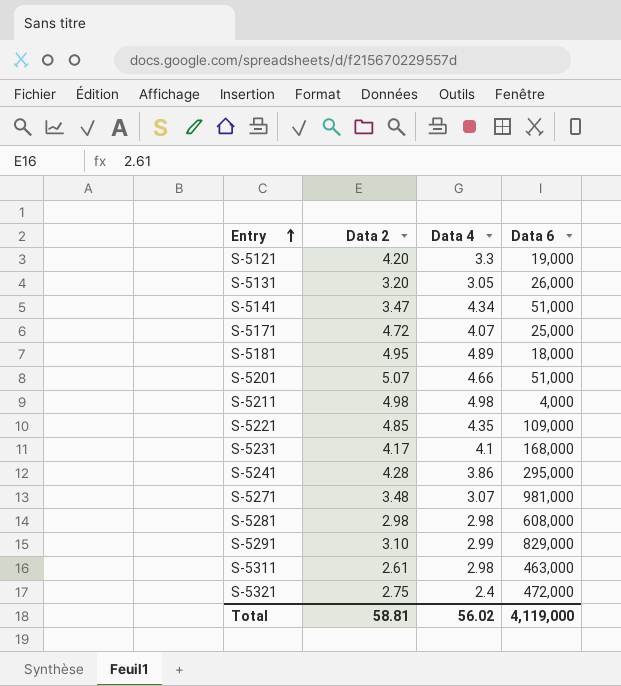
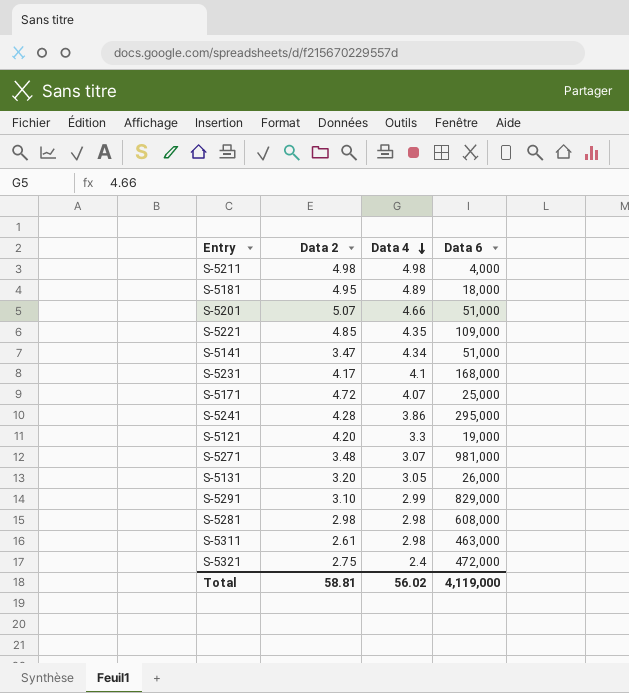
row order: Entry ascending -> Data 4 descending

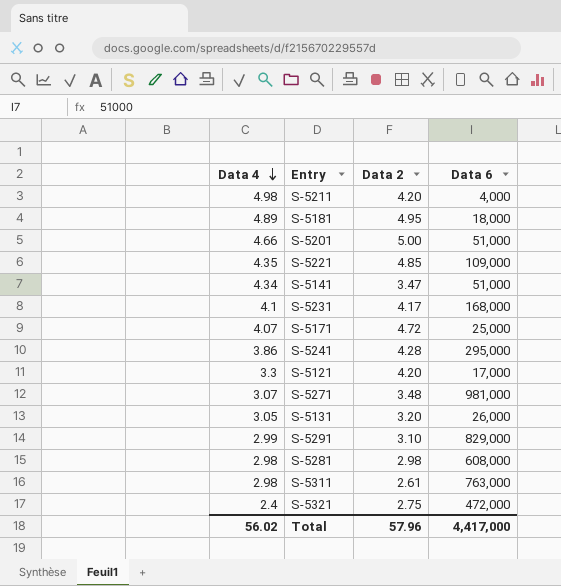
column Data 4 | position: 3 -> 1
S-5211 | Data 2: 4.98 -> 4.20
S-5201 | Data 2: 5.07 -> 5.00
S-5121 | Data 6: 19,000 -> 17,000
S-5311 | Data 6: 463,000 -> 763,000
Total | Data 2: 58.81 -> 57.96
Total | Data 6: 4,119,000 -> 4,417,000

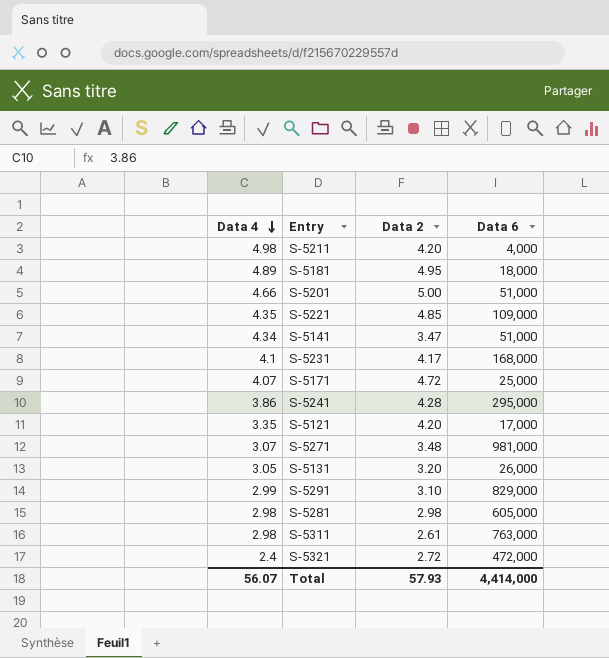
S-5121 | Data 4: 3.3 -> 3.35
S-5281 | Data 6: 608,000 -> 605,000
S-5321 | Data 2: 2.75 -> 2.72
Total | Data 4: 56.02 -> 56.07
Total | Data 2: 57.96 -> 57.93
Total | Data 6: 4,417,000 -> 4,414,000

